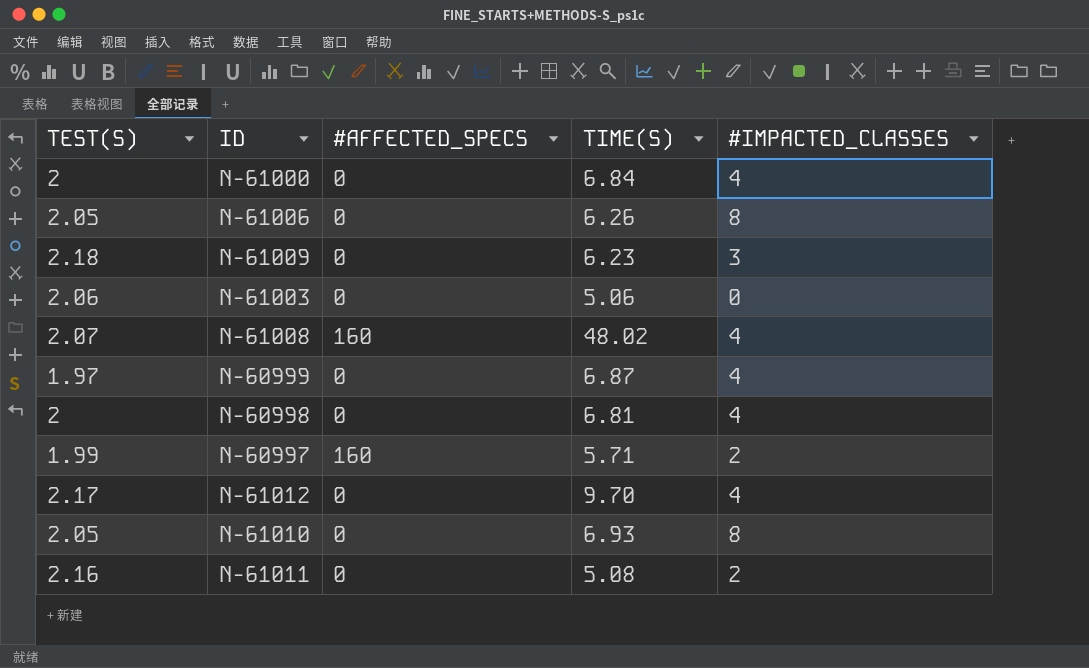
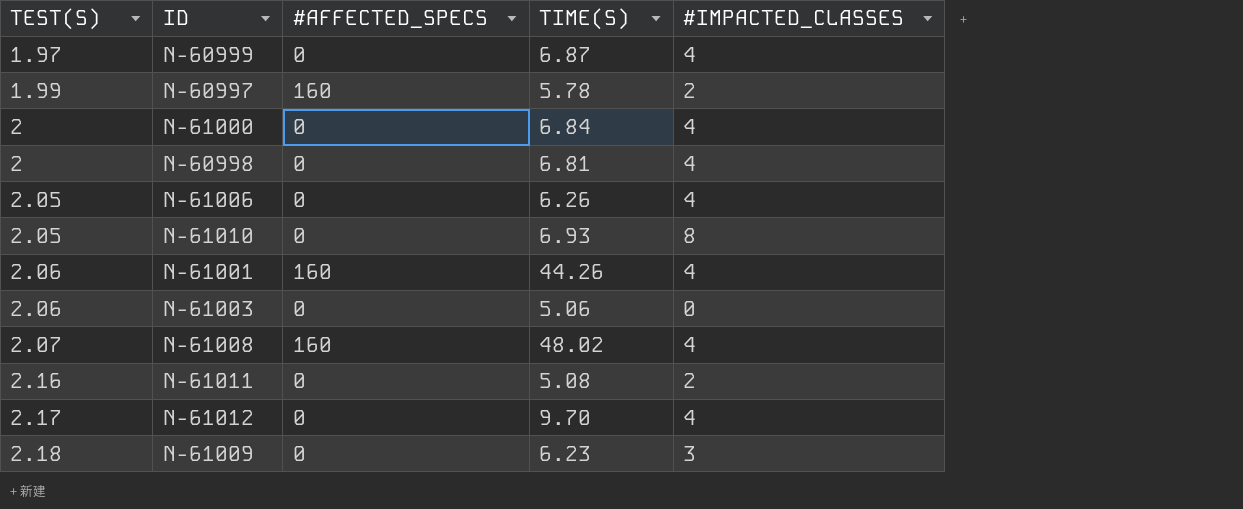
row order: none -> TEST(S) ascending
N-60997 | TIME(S): 5.71 -> 5.78
N-61006 | #IMPACTED_CLASSES: 8 -> 4
row N-61001: none -> 2.06 | 160 | 44.26 | 4

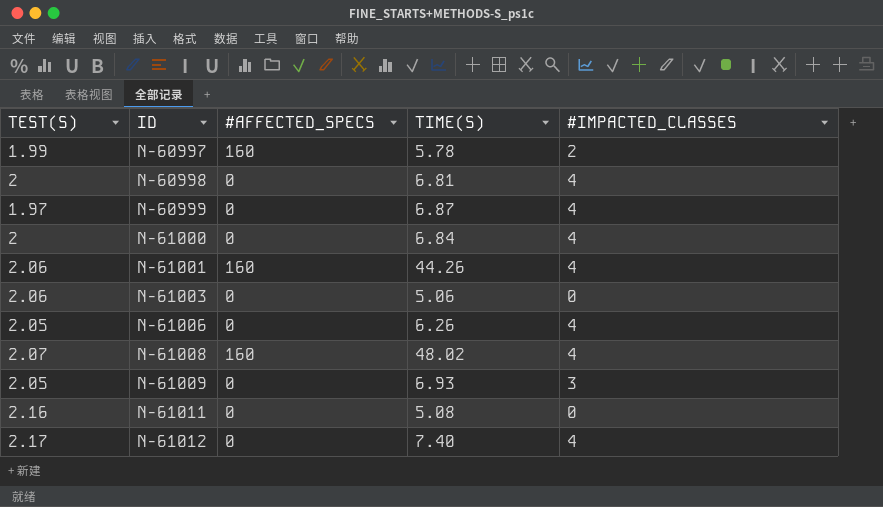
row order: TEST(S) ascending -> ID ascending
row N-61010: 2.05 | 0 | 6.93 | 8 -> none
N-61009 | TEST(S): 2.18 -> 2.05
N-61009 | TIME(S): 6.23 -> 6.93
N-61011 | #IMPACTED_CLASSES: 2 -> 0
N-61012 | TIME(S): 9.70 -> 7.40

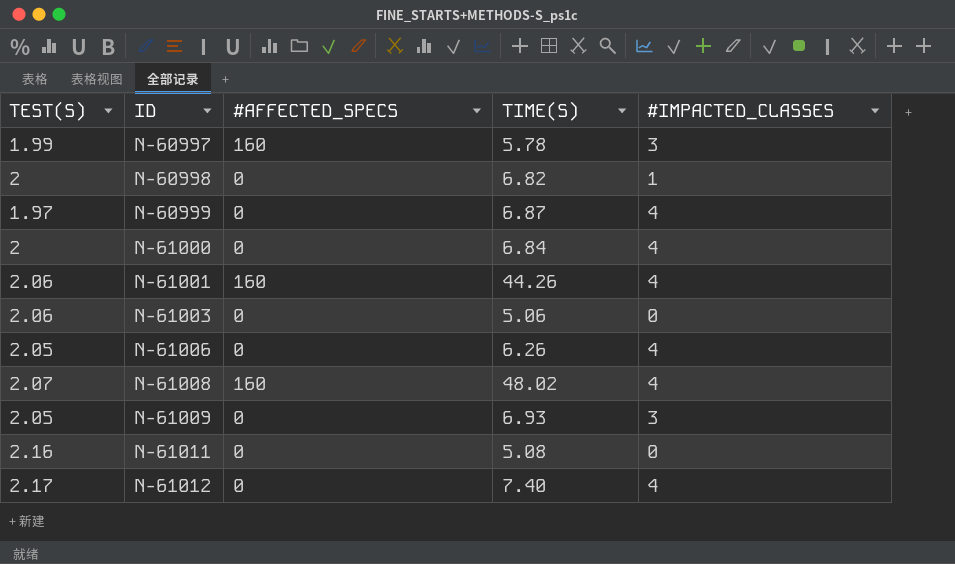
N-60997 | #IMPACTED_CLASSES: 2 -> 3
N-60998 | TIME(S): 6.81 -> 6.82
N-60998 | #IMPACTED_CLASSES: 4 -> 1

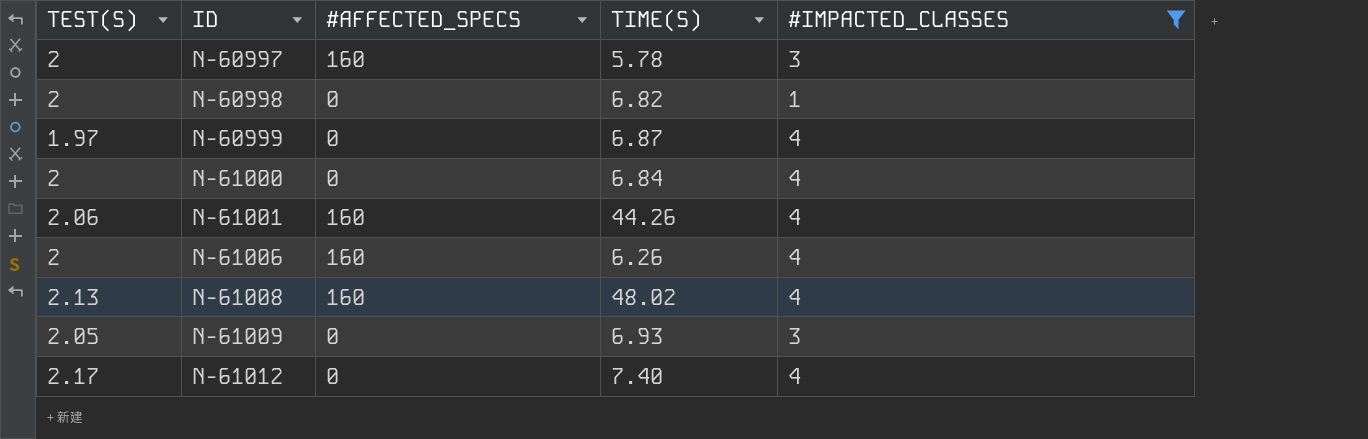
filter: none -> #IMPACTED_CLASSES != 0
N-60997 | TEST(S): 1.99 -> 2
N-61006 | TEST(S): 2.05 -> 2
N-61006 | #AFFECTED_SPECS: 0 -> 160
N-61008 | TEST(S): 2.07 -> 2.13

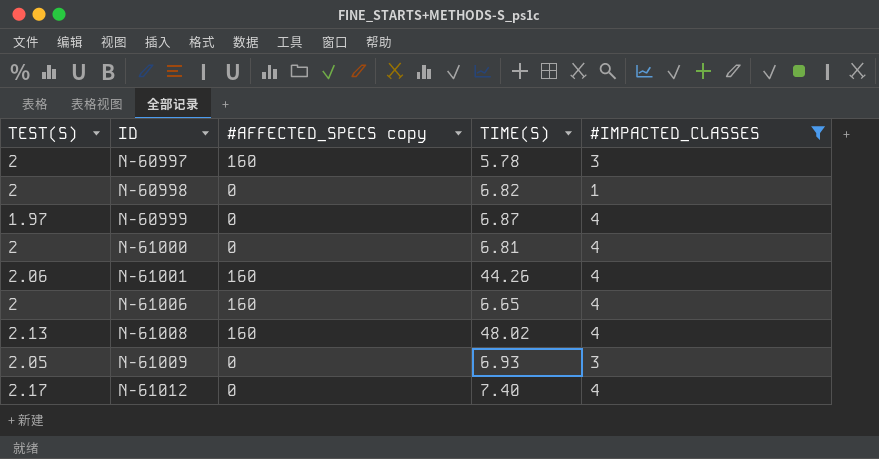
column name: #AFFECTED_SPECS -> #AFFECTED_SPECS copy
N-61000 | TIME(S): 6.84 -> 6.81
N-61006 | TIME(S): 6.26 -> 6.65

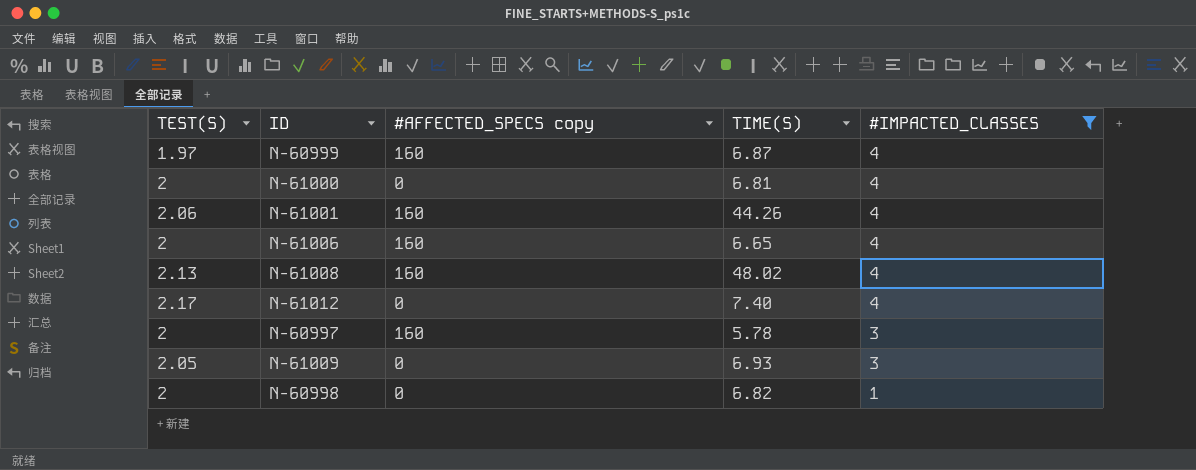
row order: ID ascending -> #IMPACTED_CLASSES descending
N-60999 | #AFFECTED_SPECS copy: 0 -> 160

